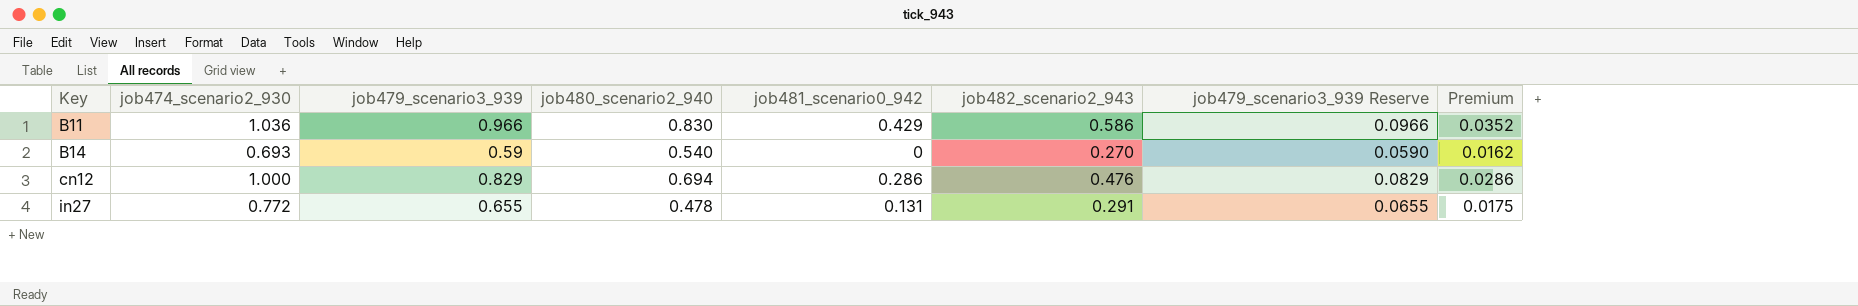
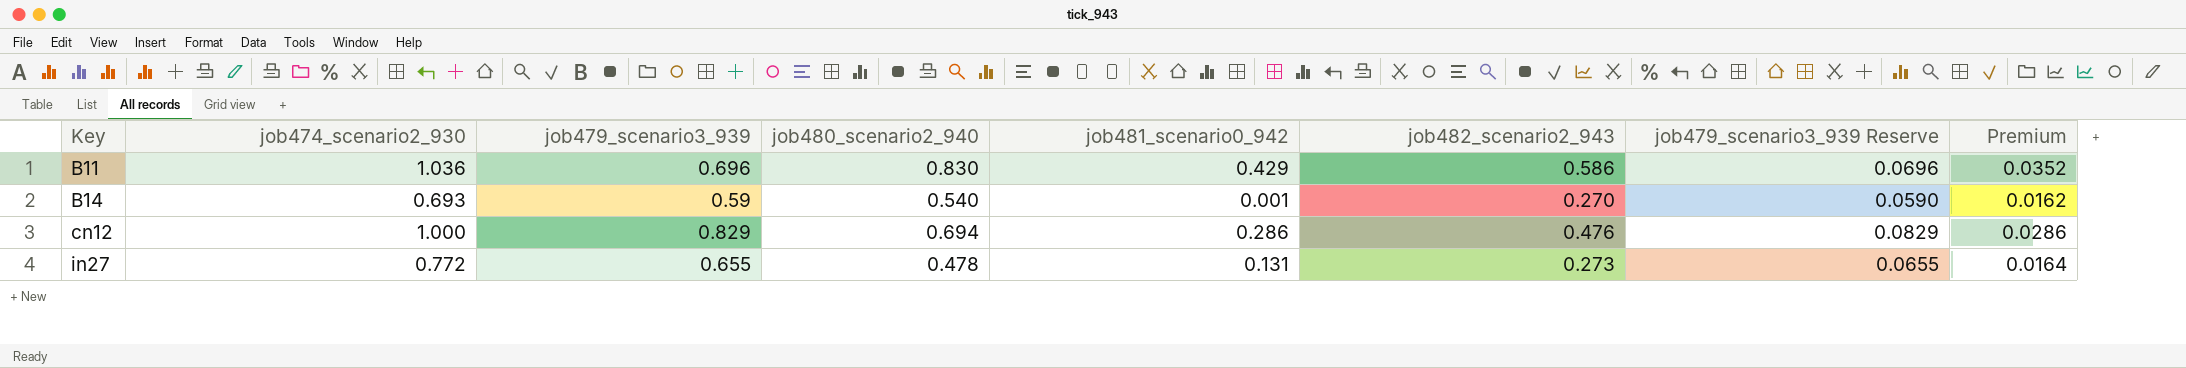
B11 | job479_scenario3_939: 0.966 -> 0.696
B11 | job479_scenario3_939 Reserve: 0.0966 -> 0.0696
B14 | job481_scenario0_942: 0 -> 0.001
in27 | job482_scenario2_943: 0.291 -> 0.273
in27 | Premium: 0.0175 -> 0.0164

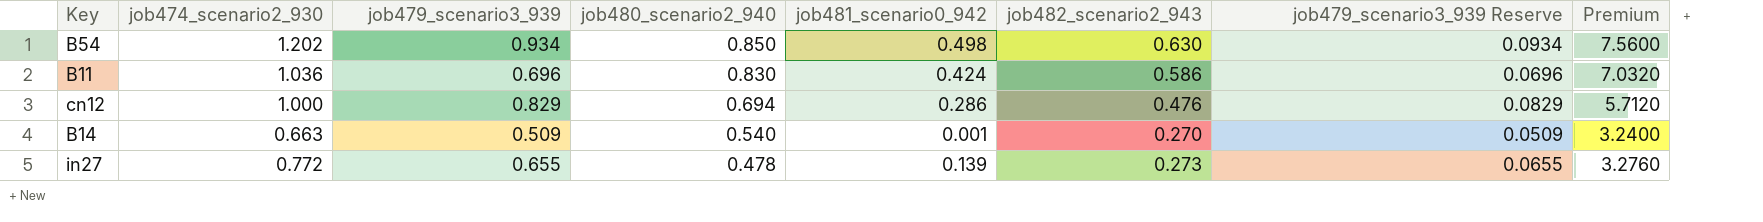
row order: Key ascending -> job480_scenario2_940 descending
column Premium | formula: [job482_scenario2_943] * 0.06 -> [job482_scenario2_943] * 12
row B54: none -> 1.202 | 0.934 | 0.850 | 0.498 | 0.630 | 0.0934 | 7.5600
B11 | job481_scenario0_942: 0.429 -> 0.424
B14 | job474_scenario2_930: 0.693 -> 0.663
B14 | job479_scenario3_939: 0.59 -> 0.509
B14 | job479_scenario3_939 Reserve: 0.0590 -> 0.0509
in27 | job481_scenario0_942: 0.131 -> 0.139

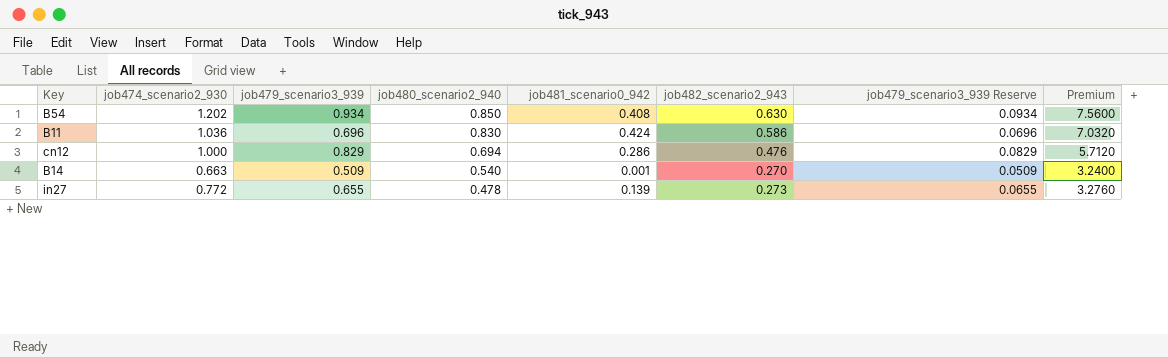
B54 | job481_scenario0_942: 0.498 -> 0.408

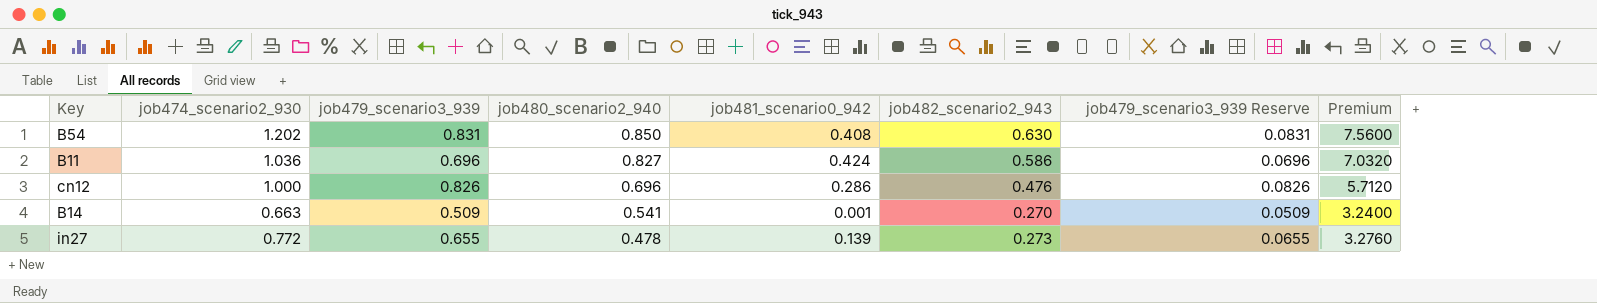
B54 | job479_scenario3_939: 0.934 -> 0.831
B54 | job479_scenario3_939 Reserve: 0.0934 -> 0.0831
B11 | job480_scenario2_940: 0.830 -> 0.827
cn12 | job479_scenario3_939: 0.829 -> 0.826
cn12 | job480_scenario2_940: 0.694 -> 0.696
cn12 | job479_scenario3_939 Reserve: 0.0829 -> 0.0826
B14 | job480_scenario2_940: 0.540 -> 0.541

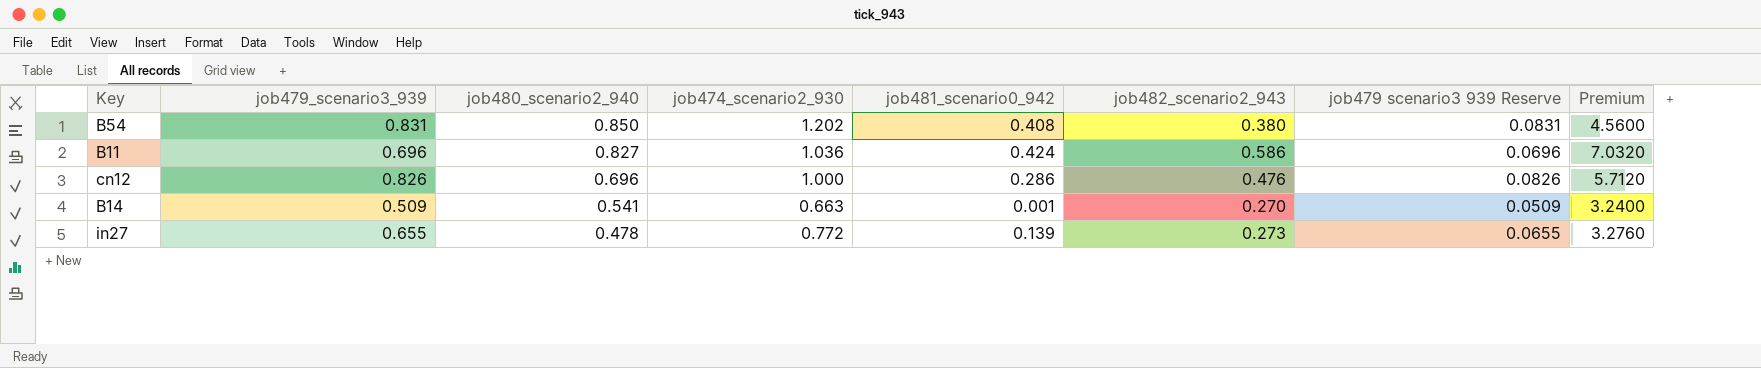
column job474_scenario2_930 | position: 2 -> 4
column name: job479_scenario3_939 Reserve -> job479 scenario3 939 Reserve
B54 | job482_scenario2_943: 0.630 -> 0.380
B54 | Premium: 7.5600 -> 4.5600

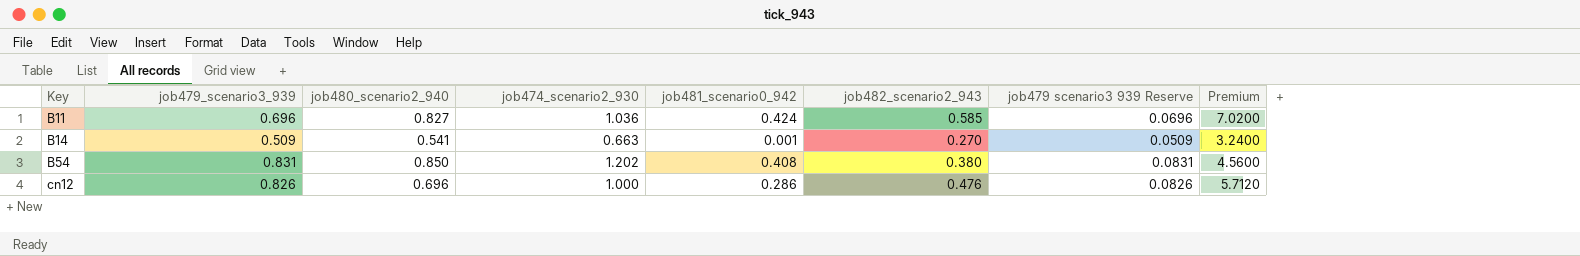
row order: job480_scenario2_940 descending -> Key ascending
row in27: 0.655 | 0.478 | 0.772 | 0.139 | 0.273 | 0.0655 | 3.2760 -> none
B11 | job482_scenario2_943: 0.586 -> 0.585
B11 | Premium: 7.0320 -> 7.0200

